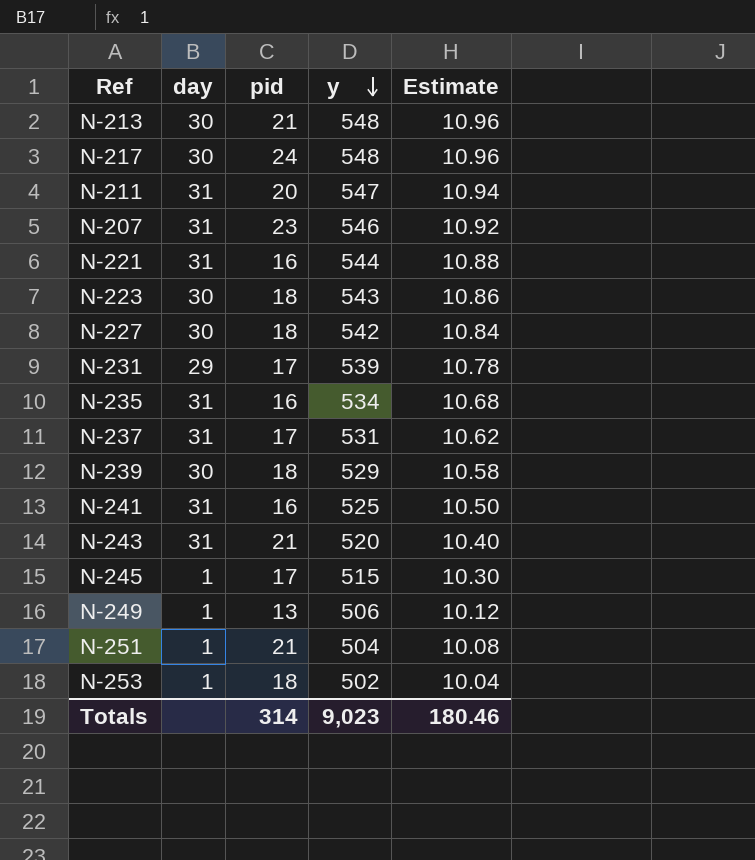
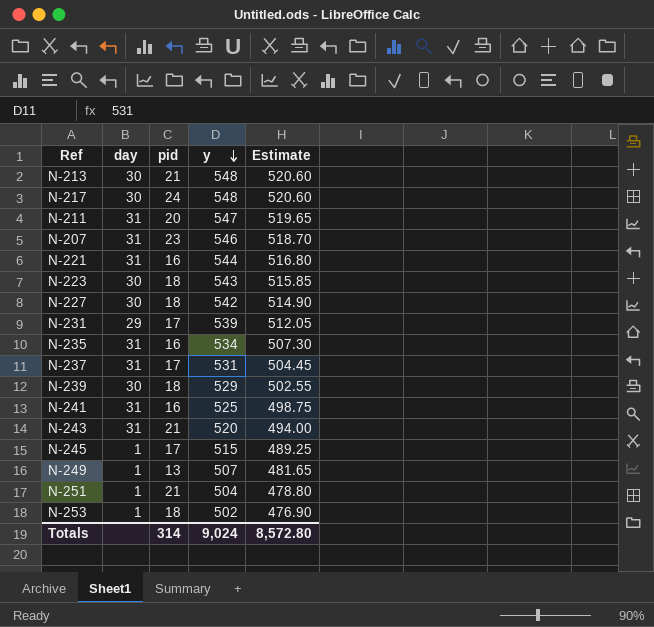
column Estimate | formula: [y] * 0.02 -> [y] * 0.95
N-249 | y: 506 -> 507
Totals | y: 9,023 -> 9,024
Totals | Estimate: 180.46 -> 8,572.80

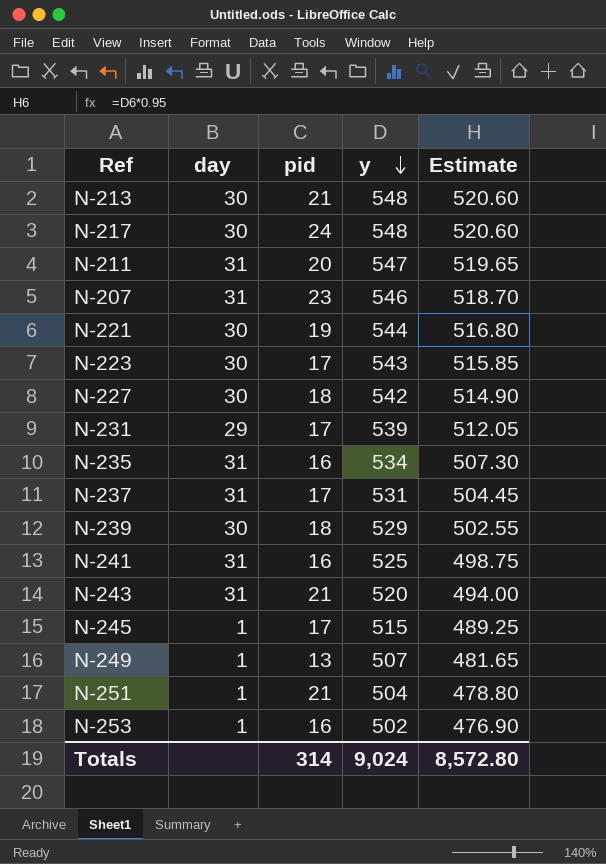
N-221 | day: 31 -> 30
N-221 | pid: 16 -> 19
N-223 | pid: 18 -> 17
N-253 | pid: 18 -> 16

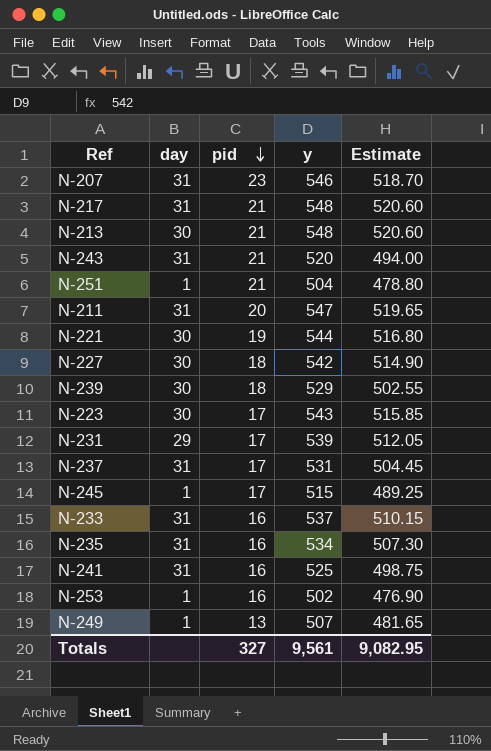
row order: y descending -> pid descending
N-217 | day: 30 -> 31
N-217 | pid: 24 -> 21
row N-233: none -> 31 | 16 | 537 | 510.15
Totals | pid: 314 -> 327
Totals | y: 9,024 -> 9,561
Totals | Estimate: 8,572.80 -> 9,082.95

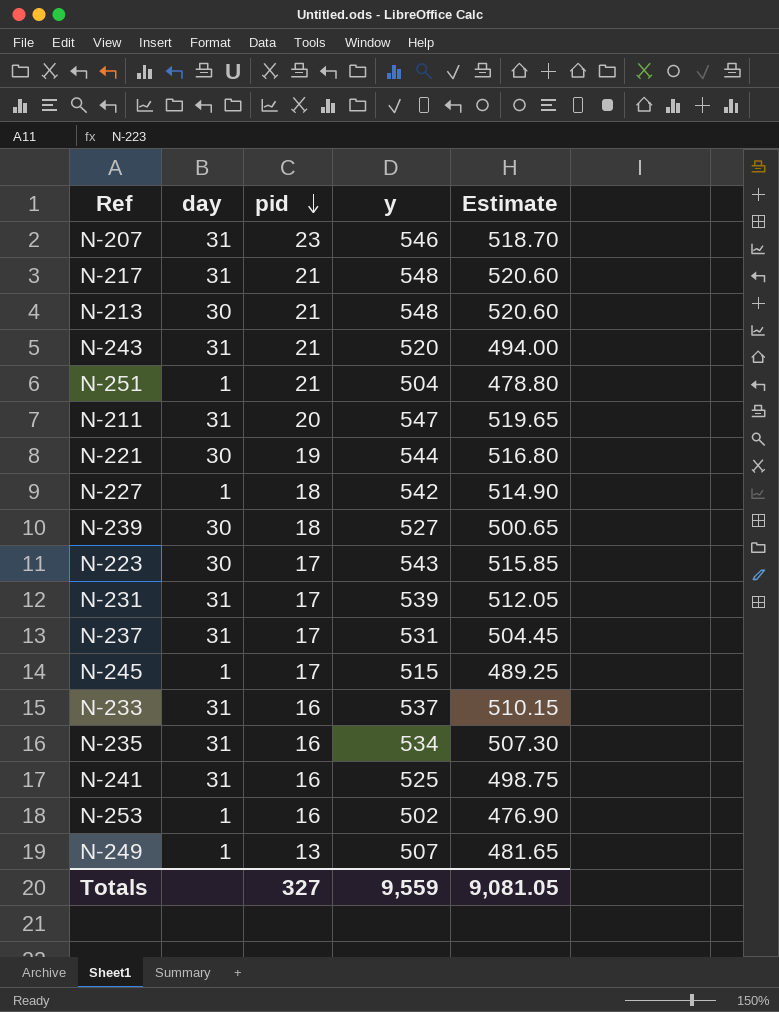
N-227 | day: 30 -> 1
N-239 | y: 529 -> 527
N-239 | Estimate: 502.55 -> 500.65
N-231 | day: 29 -> 31
Totals | y: 9,561 -> 9,559
Totals | Estimate: 9,082.95 -> 9,081.05

